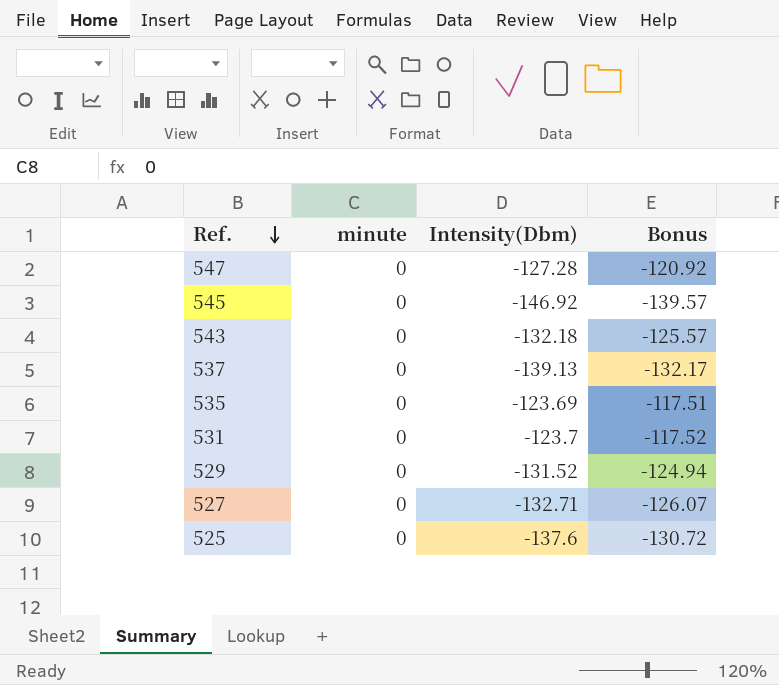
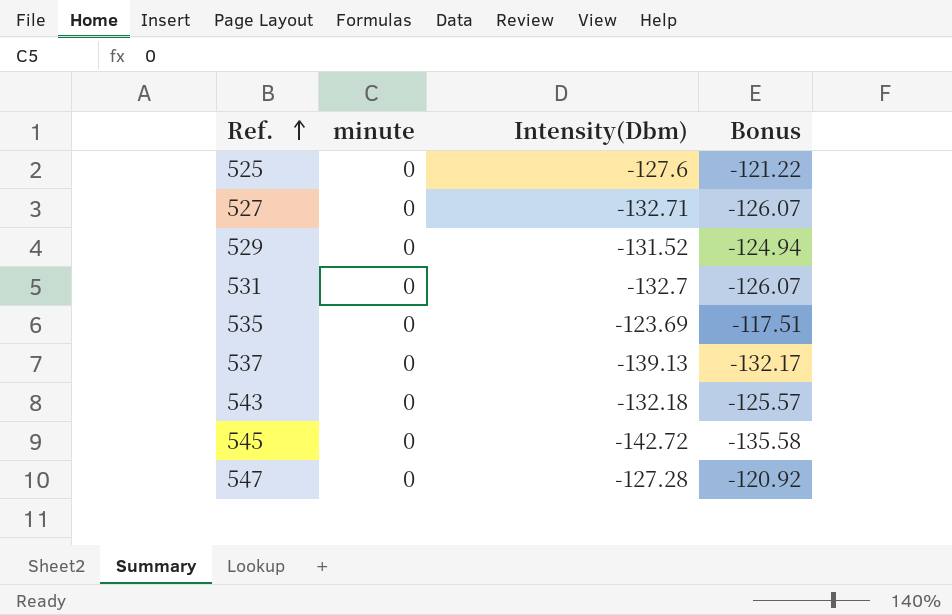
row order: Ref. descending -> Ref. ascending
525 | Intensity(Dbm): -137.6 -> -127.6
525 | Bonus: -130.72 -> -121.22
531 | Intensity(Dbm): -123.7 -> -132.7
531 | Bonus: -117.52 -> -126.07
545 | Intensity(Dbm): -146.92 -> -142.72
545 | Bonus: -139.57 -> -135.58

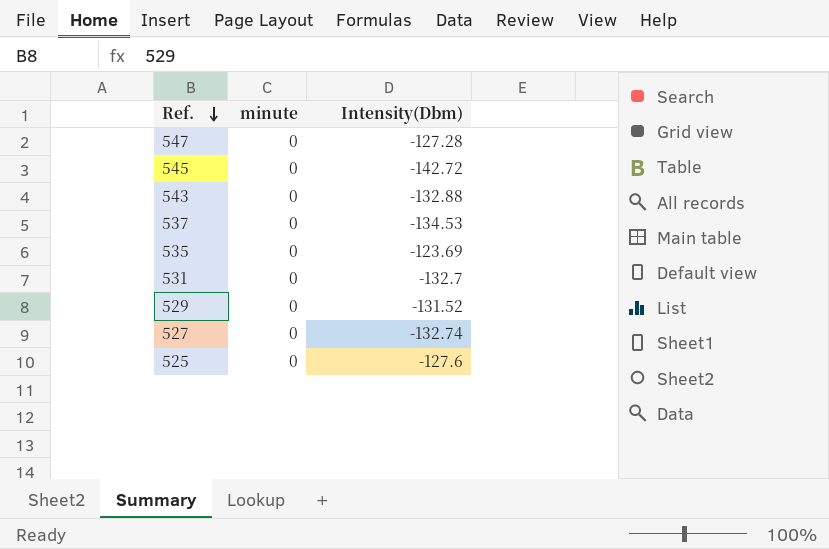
row order: Ref. ascending -> Ref. descending
column Bonus | formula: [Intensity(Dbm)] * 0.95 -> none
543 | Intensity(Dbm): -132.18 -> -132.88
537 | Intensity(Dbm): -139.13 -> -134.53
527 | Intensity(Dbm): -132.71 -> -132.74

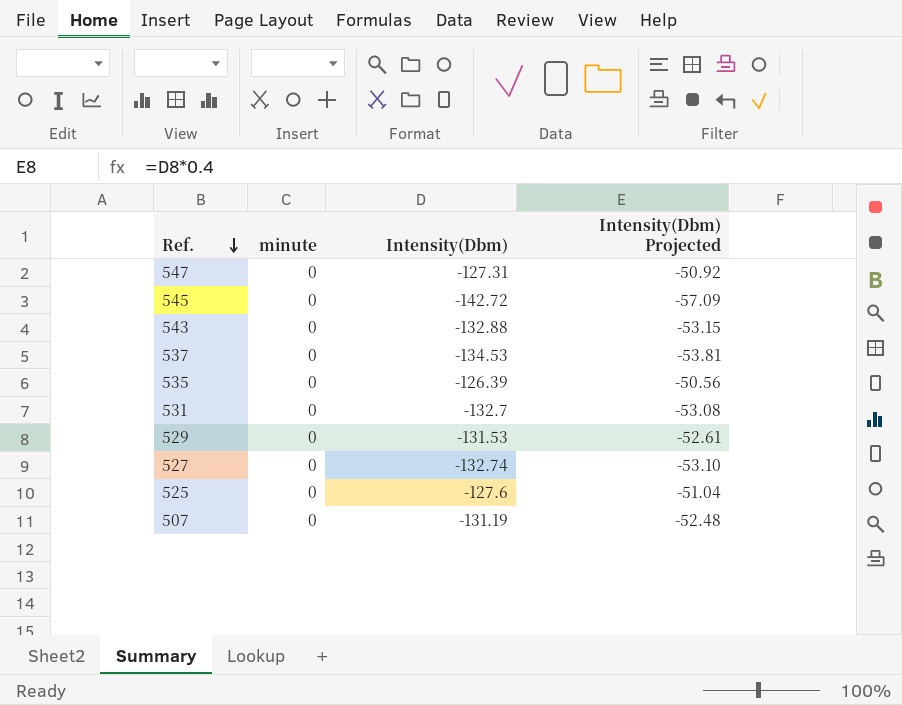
column Intensity(Dbm) Projected | formula: none -> [Intensity(Dbm)] * 0.4
547 | Intensity(Dbm): -127.28 -> -127.31
535 | Intensity(Dbm): -123.69 -> -126.39
529 | Intensity(Dbm): -131.52 -> -131.53
row 507: none -> 0 | -131.19 | -52.48

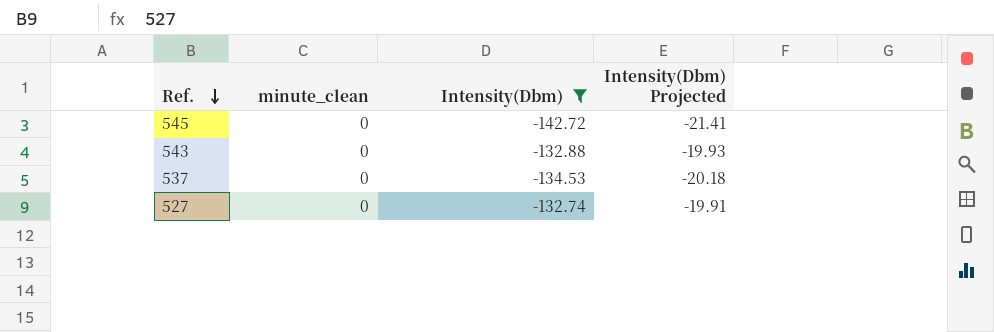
filter: none -> Intensity(Dbm) <= -132.74
column name: minute -> minute_clean
column Intensity(Dbm) Projected | formula: [Intensity(Dbm)] * 0.4 -> [Intensity(Dbm)] * 0.15

